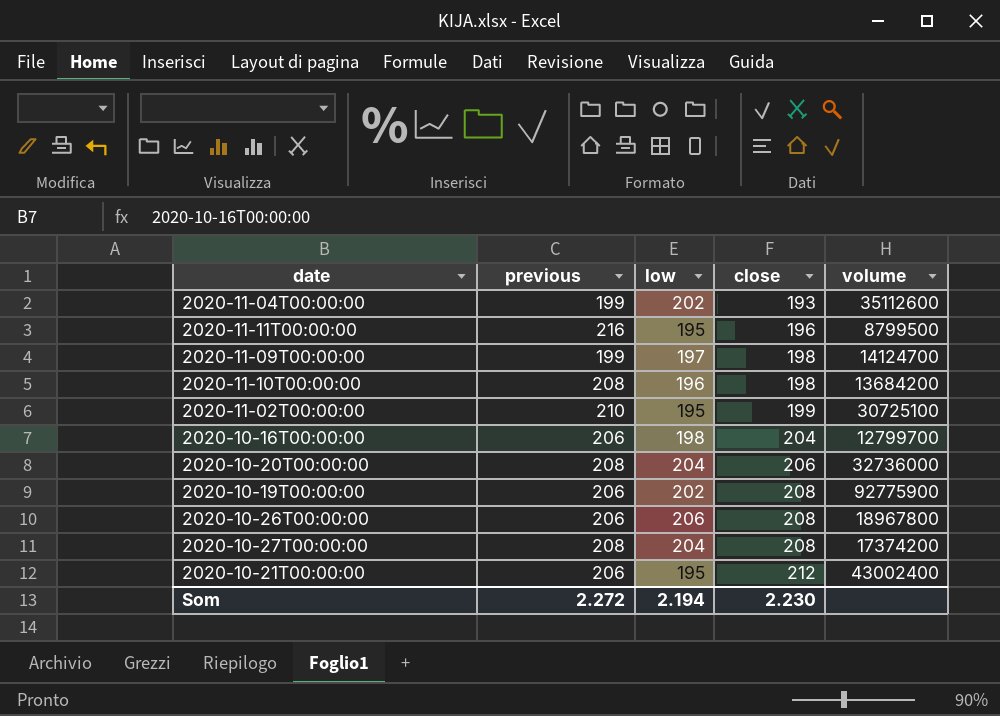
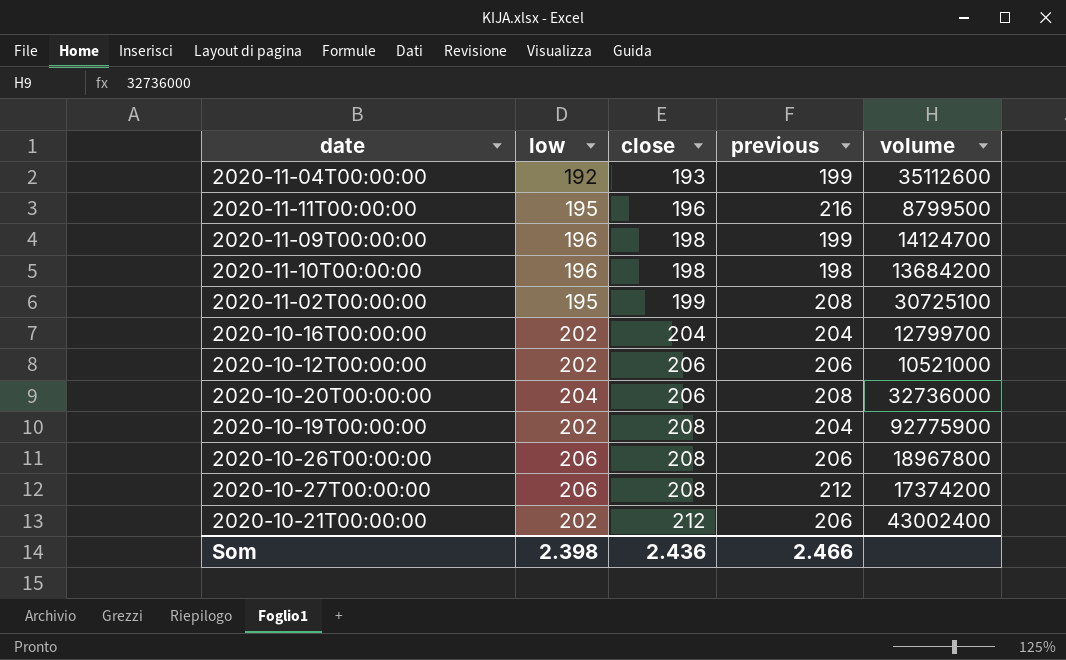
column previous | position: 2 -> 4
2020-11-04T00:00:00 | low: 202 -> 192
2020-11-09T00:00:00 | low: 197 -> 196
2020-11-10T00:00:00 | previous: 208 -> 198
2020-11-02T00:00:00 | previous: 210 -> 208
2020-10-16T00:00:00 | low: 198 -> 202
2020-10-16T00:00:00 | previous: 206 -> 204
row 2020-10-12T00:00:00: none -> 202 | 206 | 206 | 10521000
2020-10-19T00:00:00 | previous: 206 -> 204
2020-10-27T00:00:00 | low: 204 -> 206
2020-10-27T00:00:00 | previous: 208 -> 212
2020-10-21T00:00:00 | low: 195 -> 202
Som | low: 2.194 -> 2.398
Som | close: 2.230 -> 2.436
Som | previous: 2.272 -> 2.466

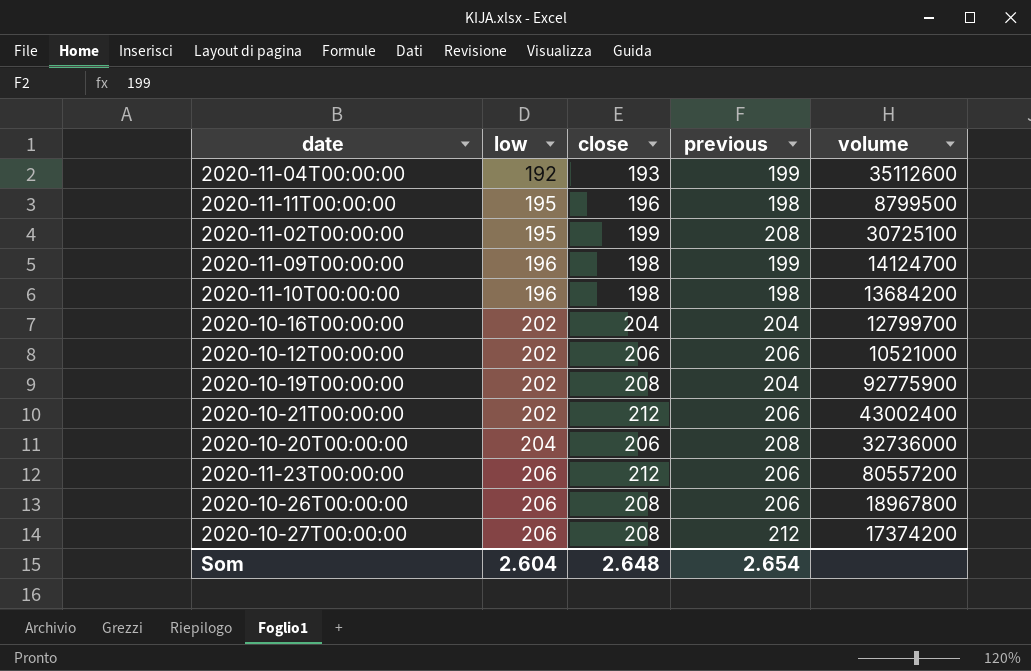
row order: close ascending -> low ascending
2020-11-11T00:00:00 | previous: 216 -> 198
row 2020-11-23T00:00:00: none -> 206 | 212 | 206 | 80557200
Som | low: 2.398 -> 2.604
Som | close: 2.436 -> 2.648
Som | previous: 2.466 -> 2.654

